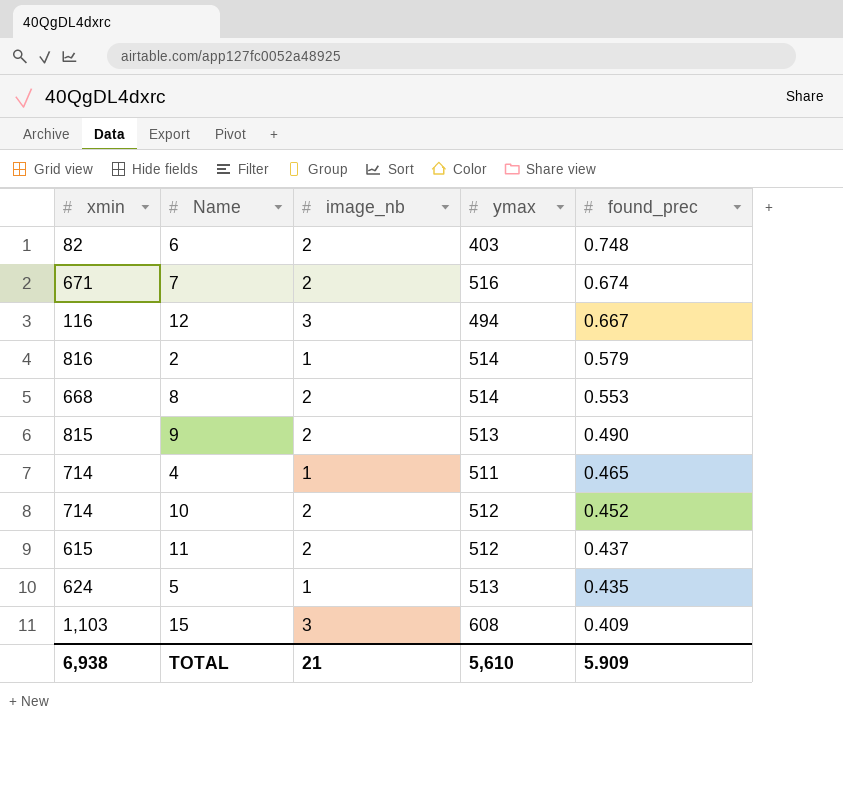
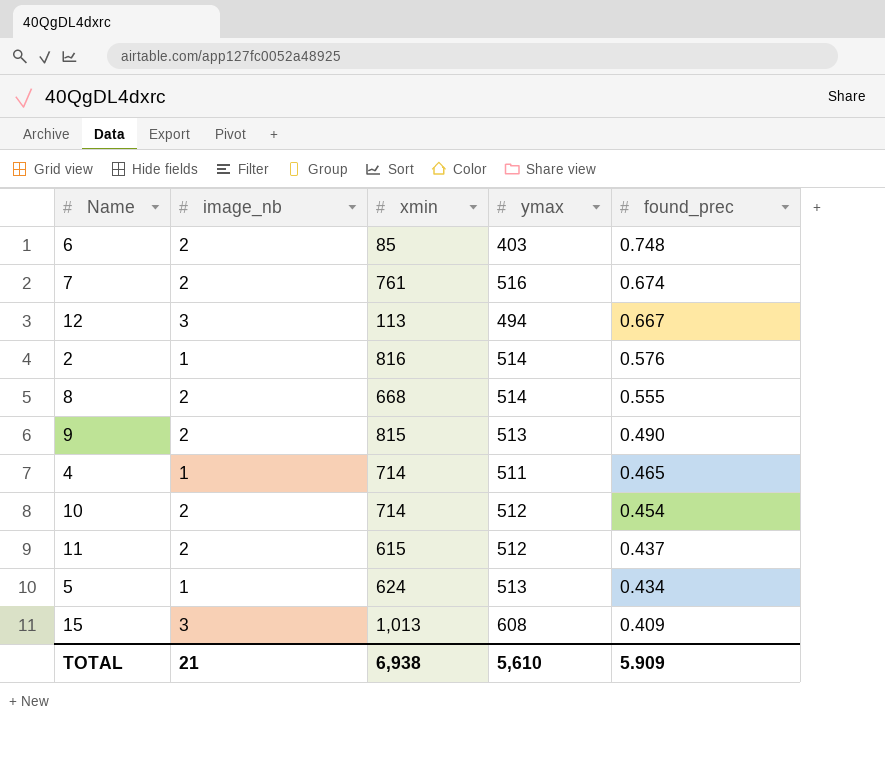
column xmin | position: 1 -> 3
6 | xmin: 82 -> 85
7 | xmin: 671 -> 761
12 | xmin: 116 -> 113
2 | found_prec: 0.579 -> 0.576
8 | found_prec: 0.553 -> 0.555
10 | found_prec: 0.452 -> 0.454
5 | found_prec: 0.435 -> 0.434
15 | xmin: 1,103 -> 1,013

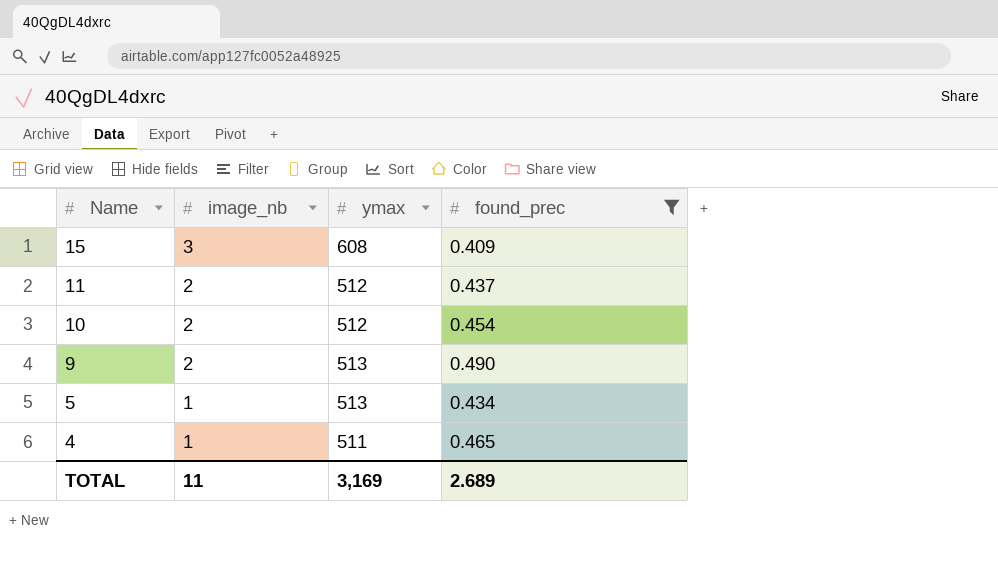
filter: none -> found_prec <= 0.490
row order: found_prec descending -> Name descending
column xmin | position: 3 -> none
TOTAL | image_nb: 21 -> 11
TOTAL | ymax: 5,610 -> 3,169
TOTAL | found_prec: 5.909 -> 2.689

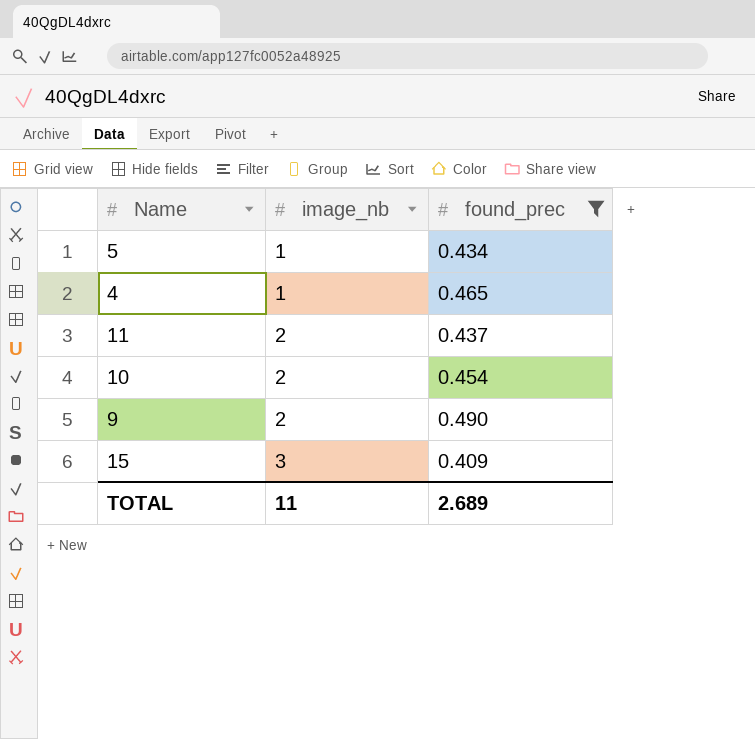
row order: Name descending -> image_nb ascending
column ymax | position: 3 -> none

